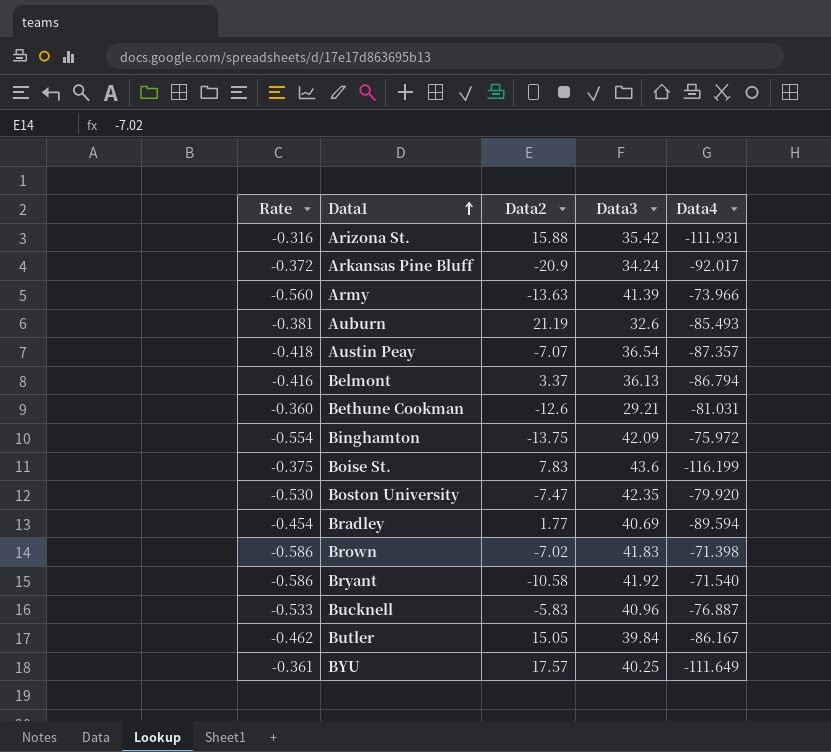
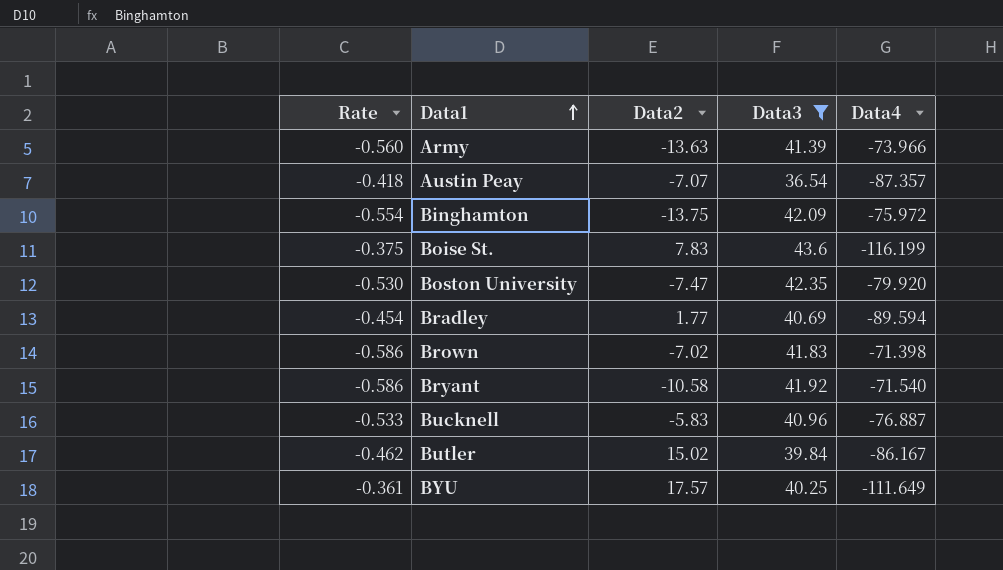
filter: none -> Data3 >= 36.54
Butler | Data2: 15.05 -> 15.02

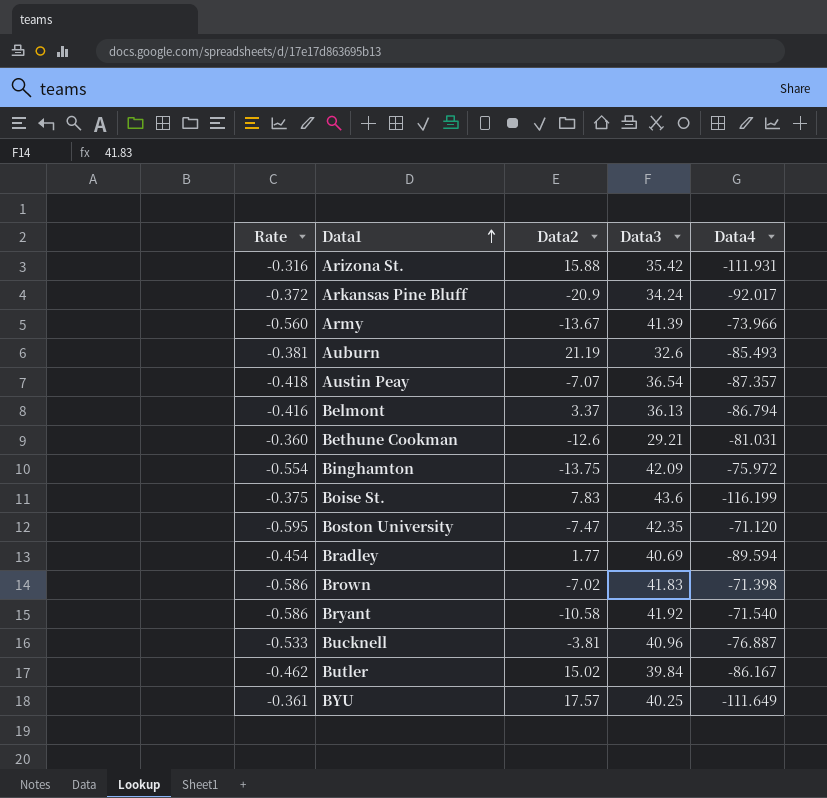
filter: Data3 >= 36.54 -> none
Army | Data2: -13.63 -> -13.67
Boston University | Rate: -0.530 -> -0.595
Boston University | Data4: -79.920 -> -71.120
Bucknell | Data2: -5.83 -> -3.81

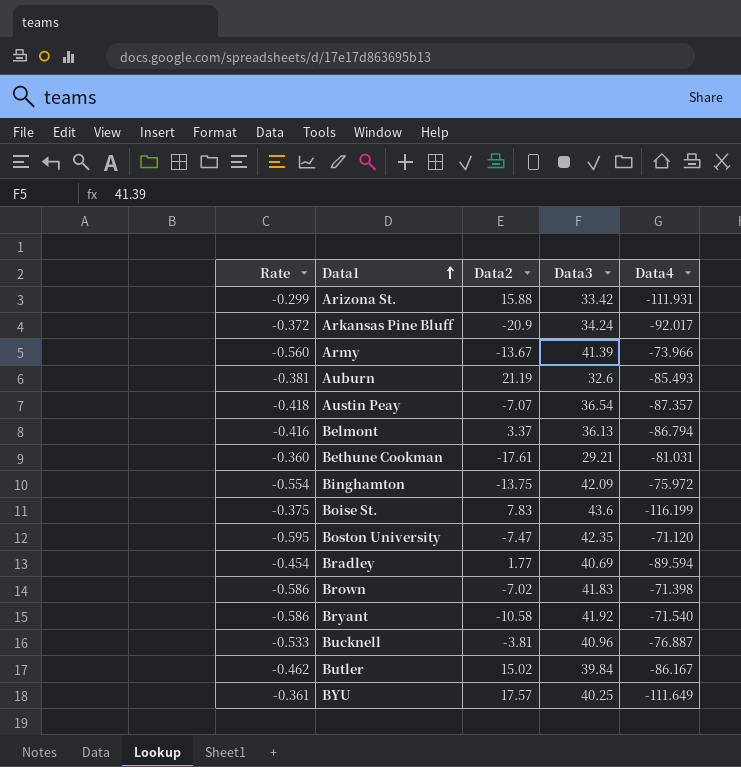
Arizona St. | Rate: -0.316 -> -0.299
Arizona St. | Data3: 35.42 -> 33.42
Bethune Cookman | Data2: -12.6 -> -17.61

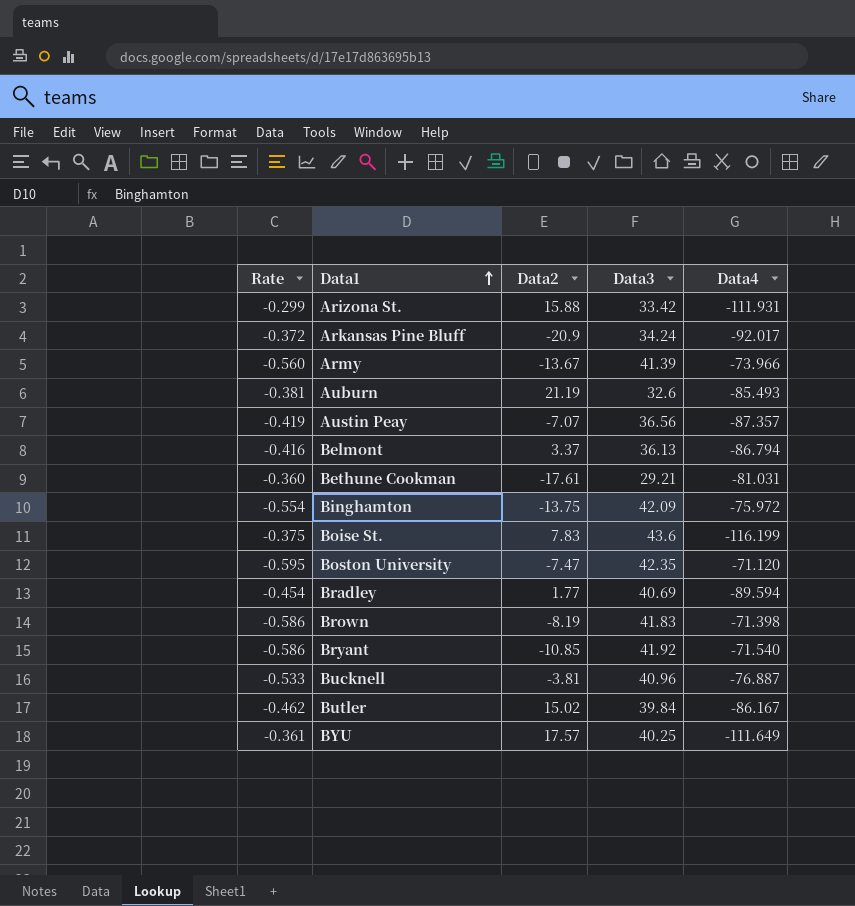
Austin Peay | Rate: -0.418 -> -0.419
Austin Peay | Data3: 36.54 -> 36.56
Brown | Data2: -7.02 -> -8.19
Bryant | Data2: -10.58 -> -10.85

